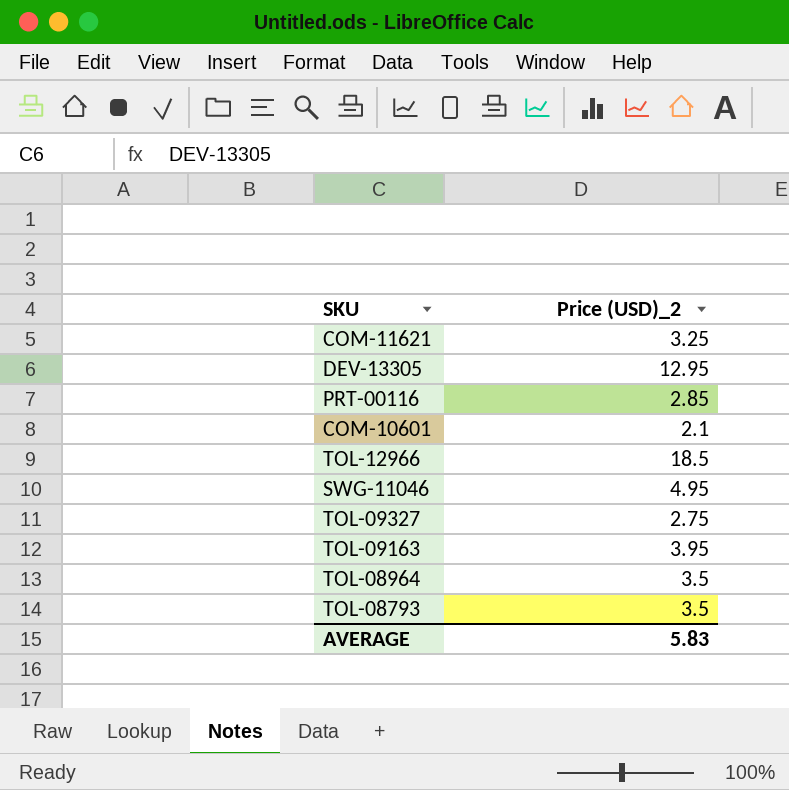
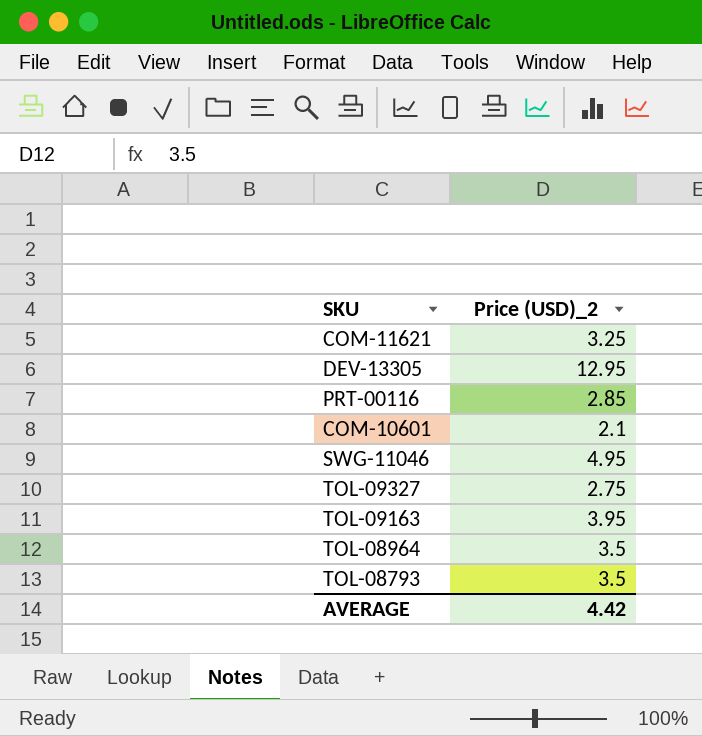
row TOL-12966: 18.5 -> none
AVERAGE | Price (USD)_2: 5.83 -> 4.42

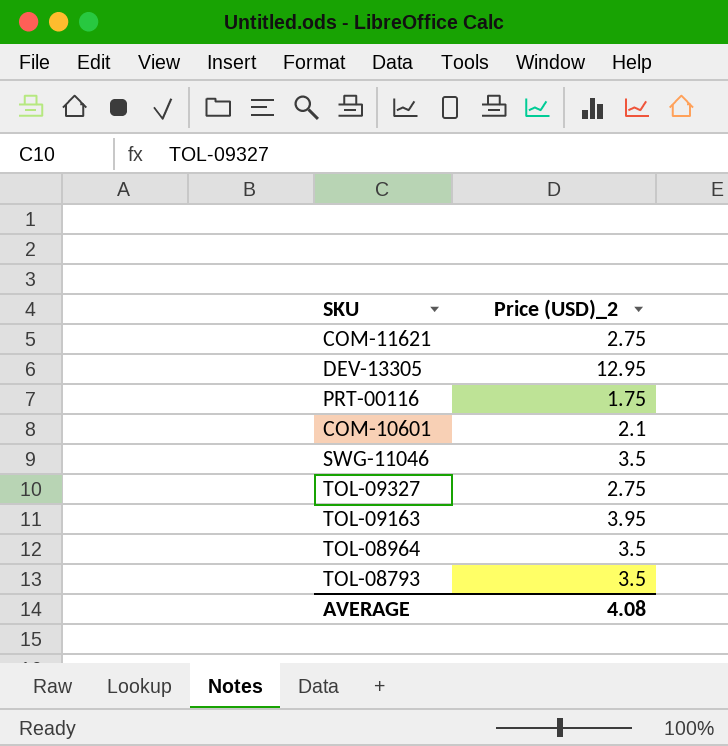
COM-11621 | Price (USD)_2: 3.25 -> 2.75
PRT-00116 | Price (USD)_2: 2.85 -> 1.75
SWG-11046 | Price (USD)_2: 4.95 -> 3.5
AVERAGE | Price (USD)_2: 4.42 -> 4.08

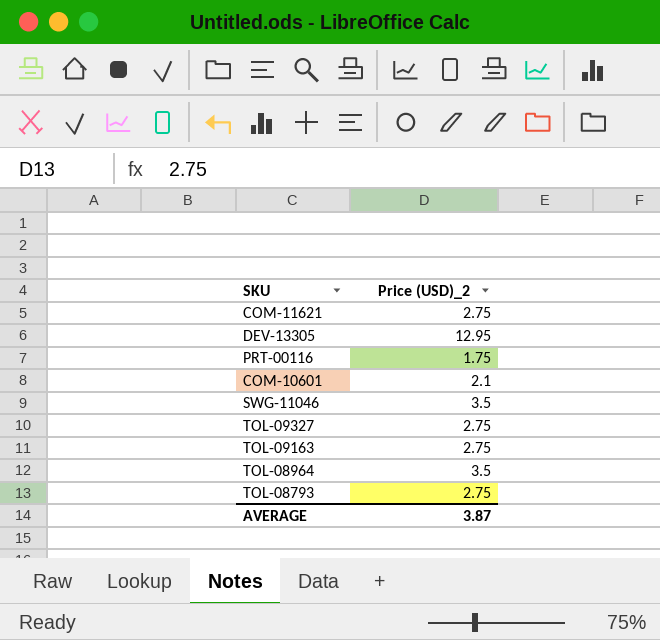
TOL-09163 | Price (USD)_2: 3.95 -> 2.75
TOL-08793 | Price (USD)_2: 3.5 -> 2.75
AVERAGE | Price (USD)_2: 4.08 -> 3.87

